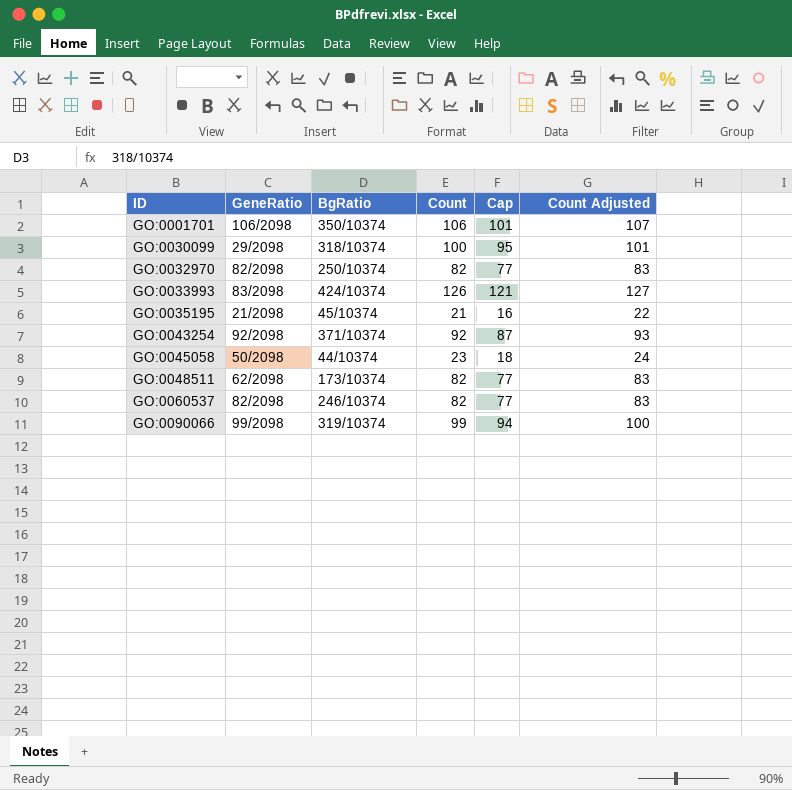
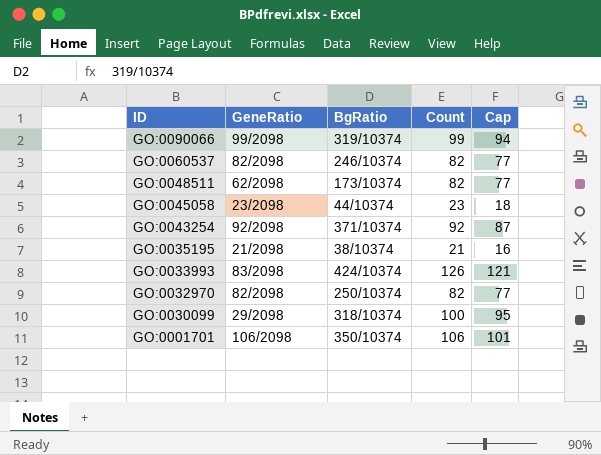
row order: ID ascending -> ID descending
column Count Adjusted | formula: [Count] + 1 -> none
GO:0045058 | GeneRatio: 50/2098 -> 23/2098
GO:0035195 | BgRatio: 45/10374 -> 38/10374

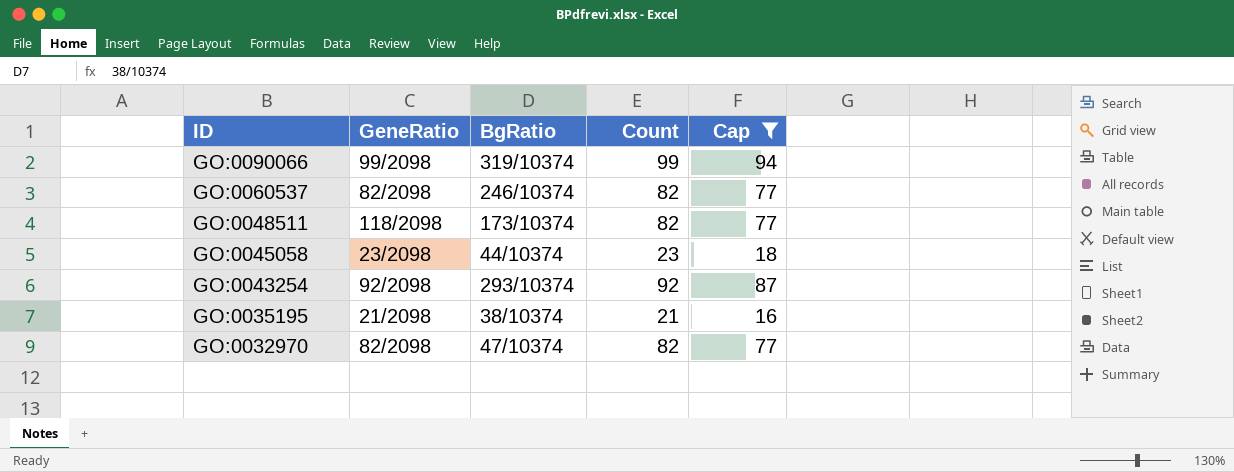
filter: none -> Cap <= 94
GO:0048511 | GeneRatio: 62/2098 -> 118/2098
GO:0043254 | BgRatio: 371/10374 -> 293/10374
GO:0032970 | BgRatio: 250/10374 -> 47/10374

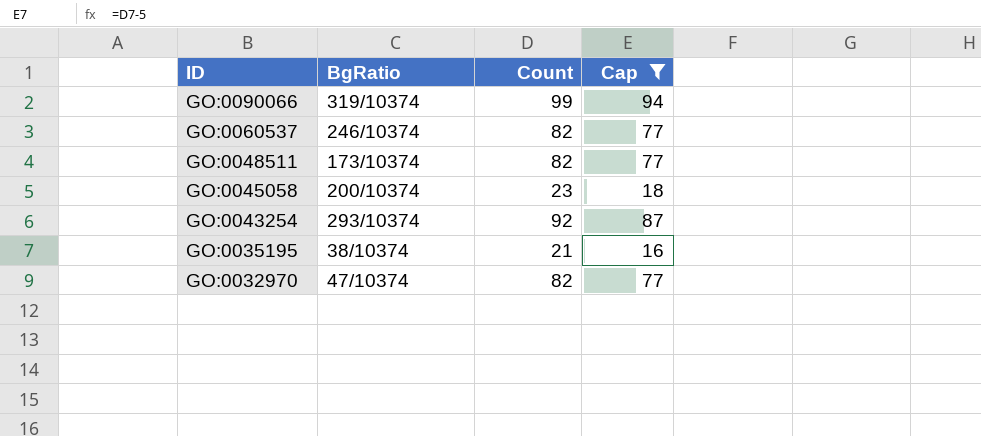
column GeneRatio | position: 2 -> none
GO:0045058 | BgRatio: 44/10374 -> 200/10374

